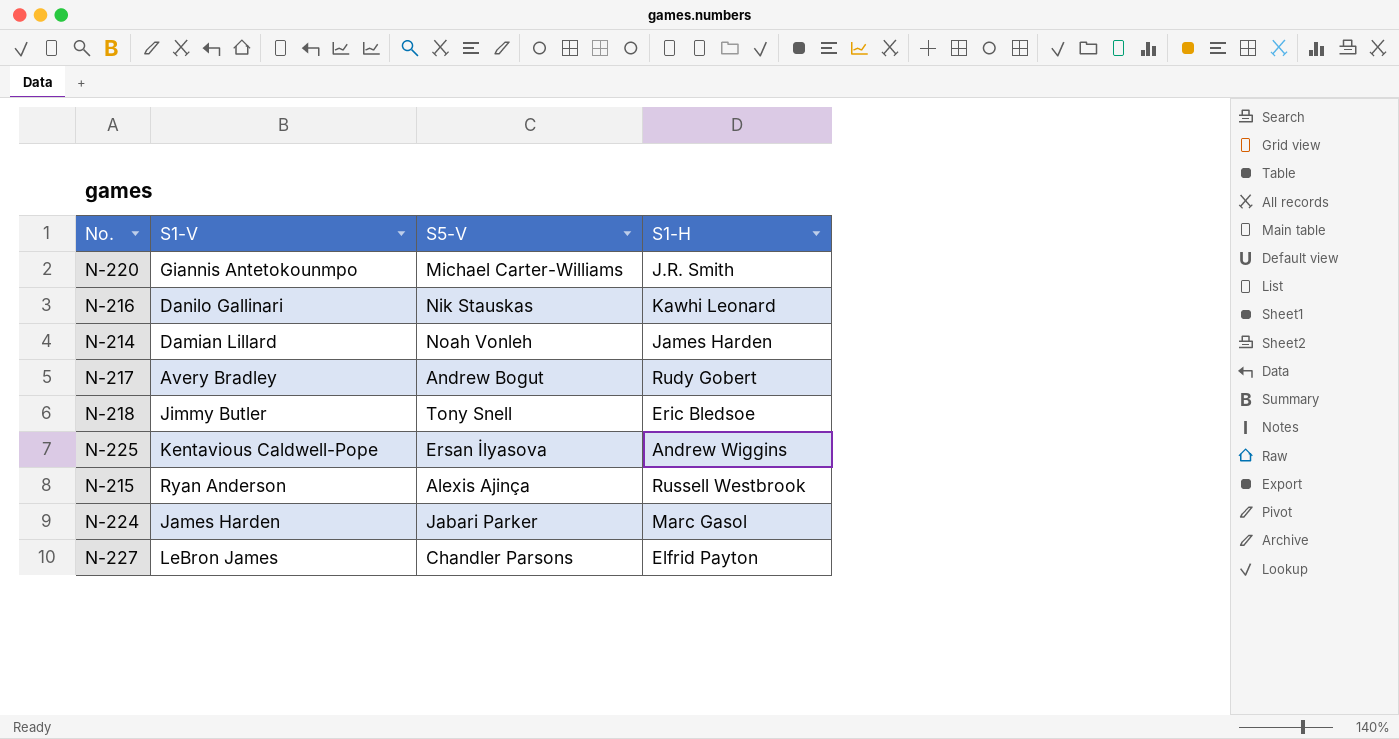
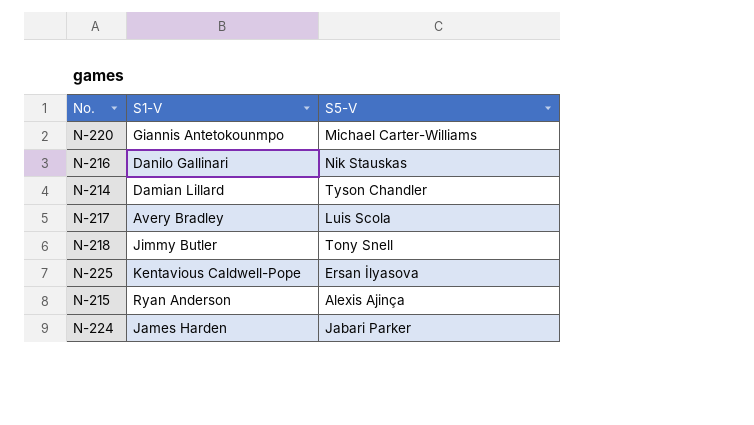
column S1-H | position: 4 -> none
row N-227: LeBron James | Chandler Parsons | Elfrid Payton -> none
N-214 | S5-V: Noah Vonleh -> Tyson Chandler
N-217 | S5-V: Andrew Bogut -> Luis Scola

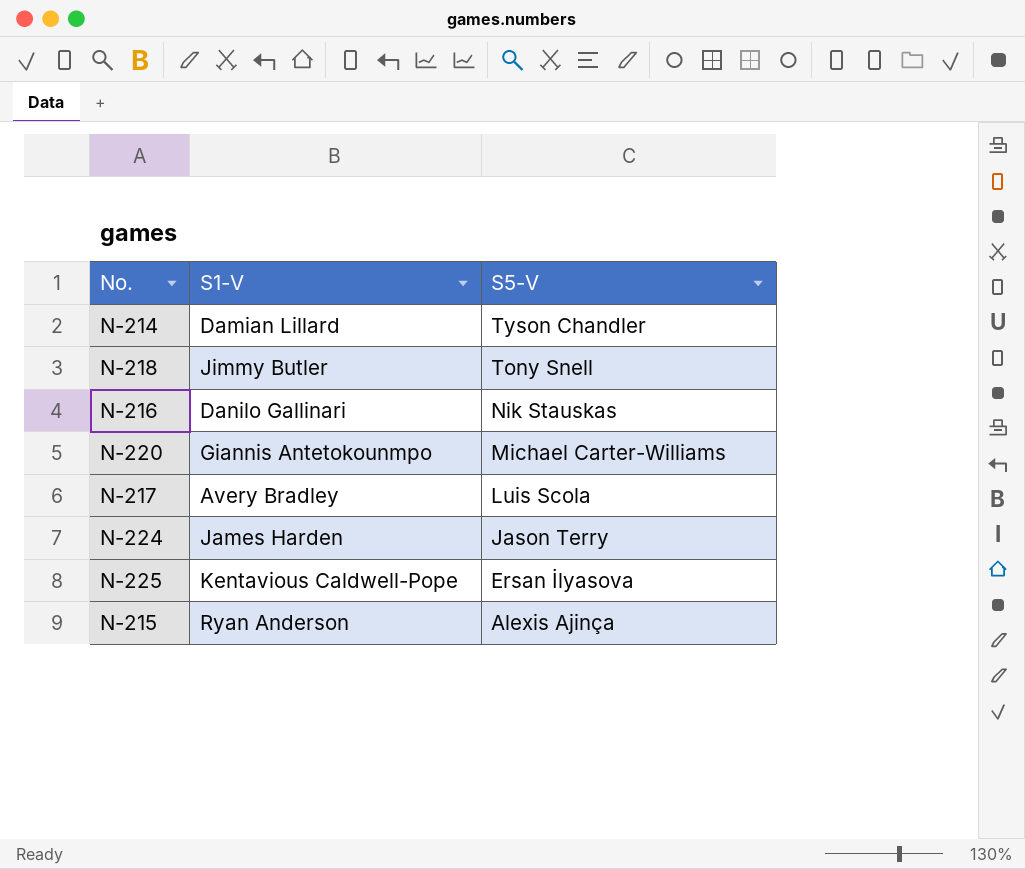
row order: none -> S5-V descending
N-224 | S5-V: Jabari Parker -> Jason Terry

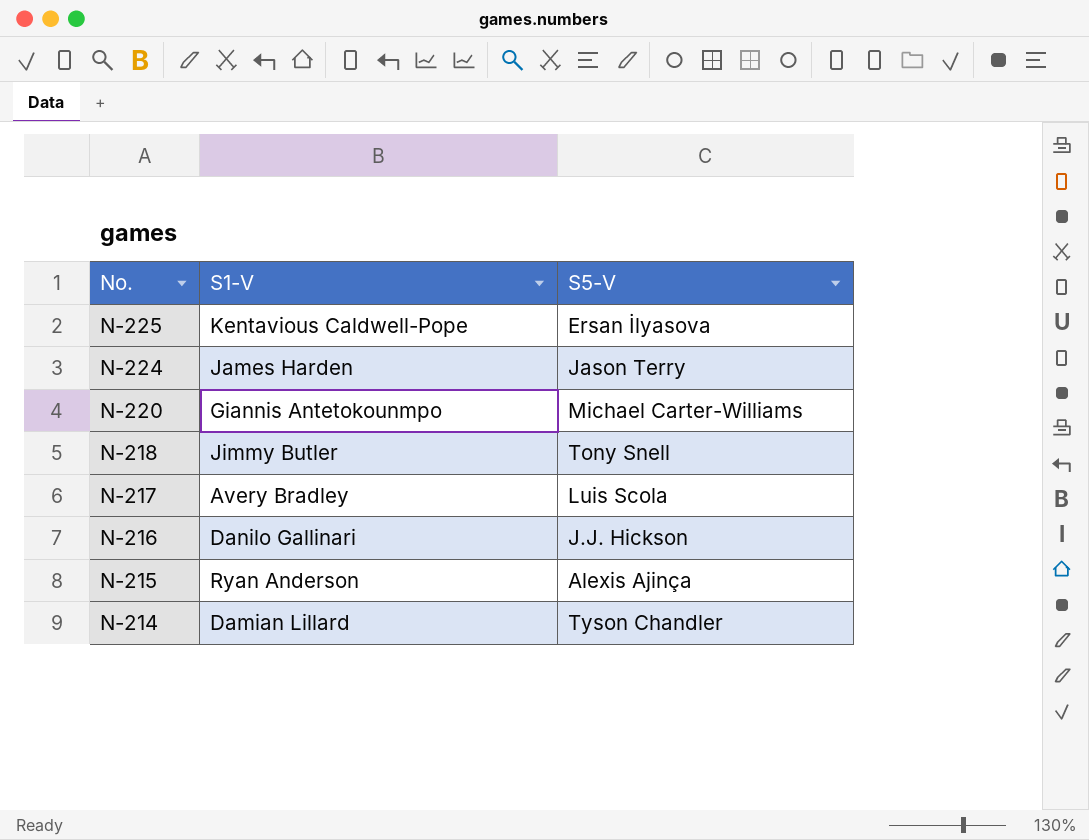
row order: S5-V descending -> No. descending
N-216 | S5-V: Nik Stauskas -> J.J. Hickson

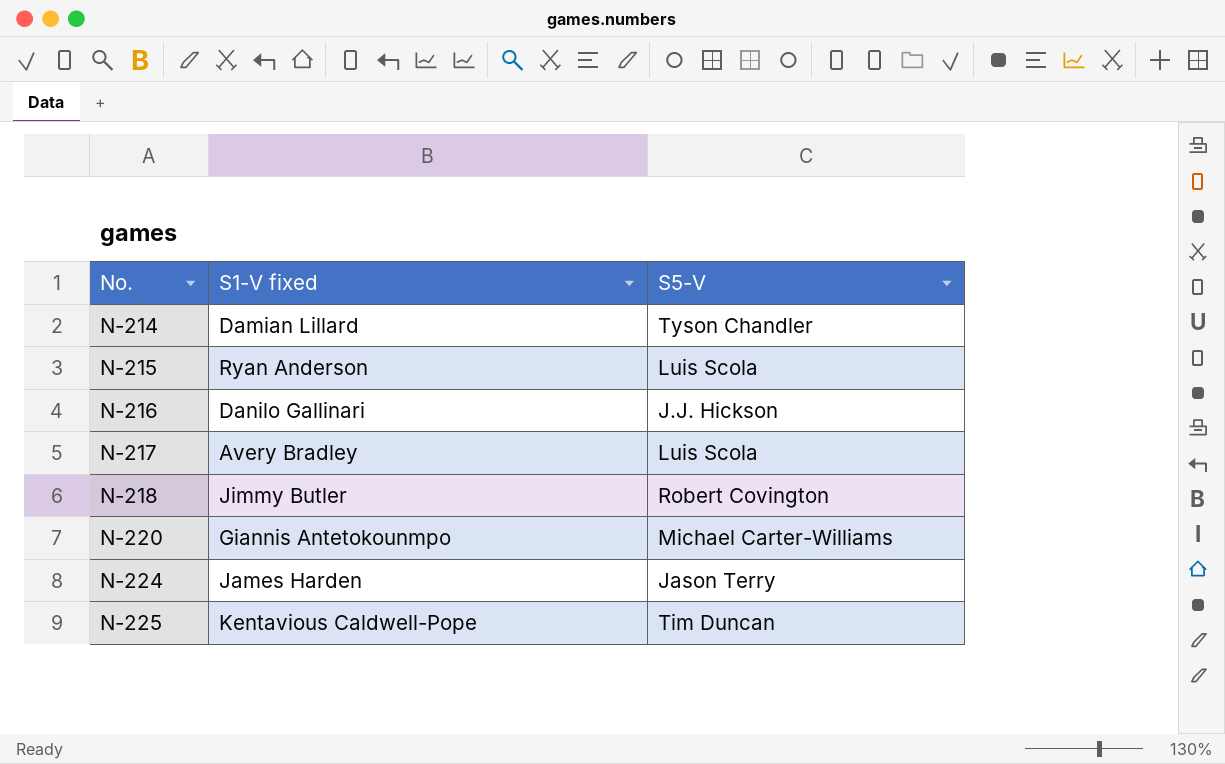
row order: No. descending -> No. ascending
column name: S1-V -> S1-V fixed
N-215 | S5-V: Alexis Ajinça -> Luis Scola
N-218 | S5-V: Tony Snell -> Robert Covington
N-225 | S5-V: Ersan İlyasova -> Tim Duncan

